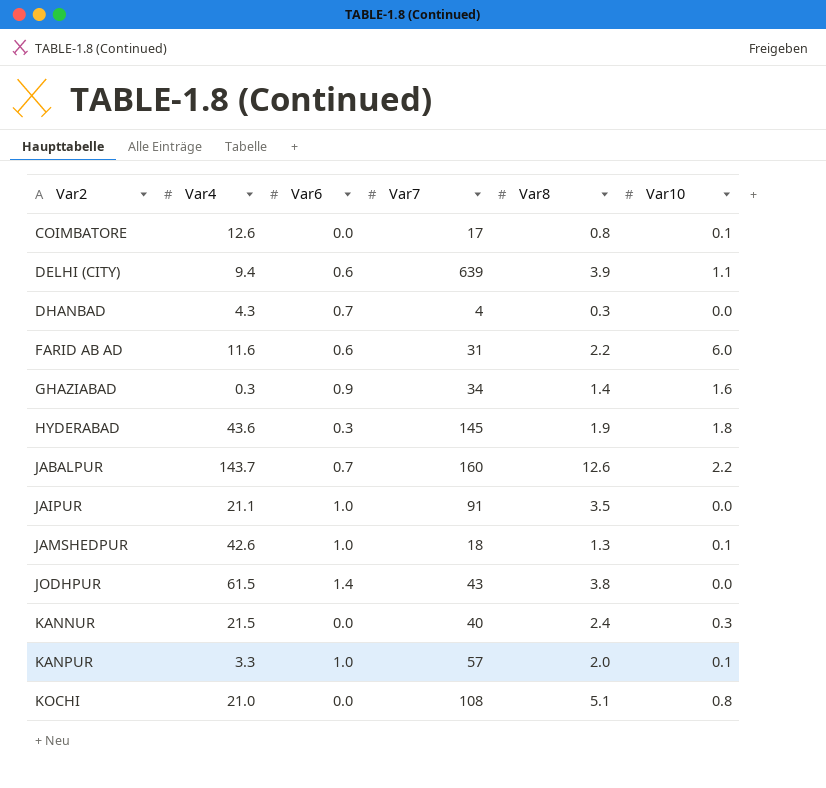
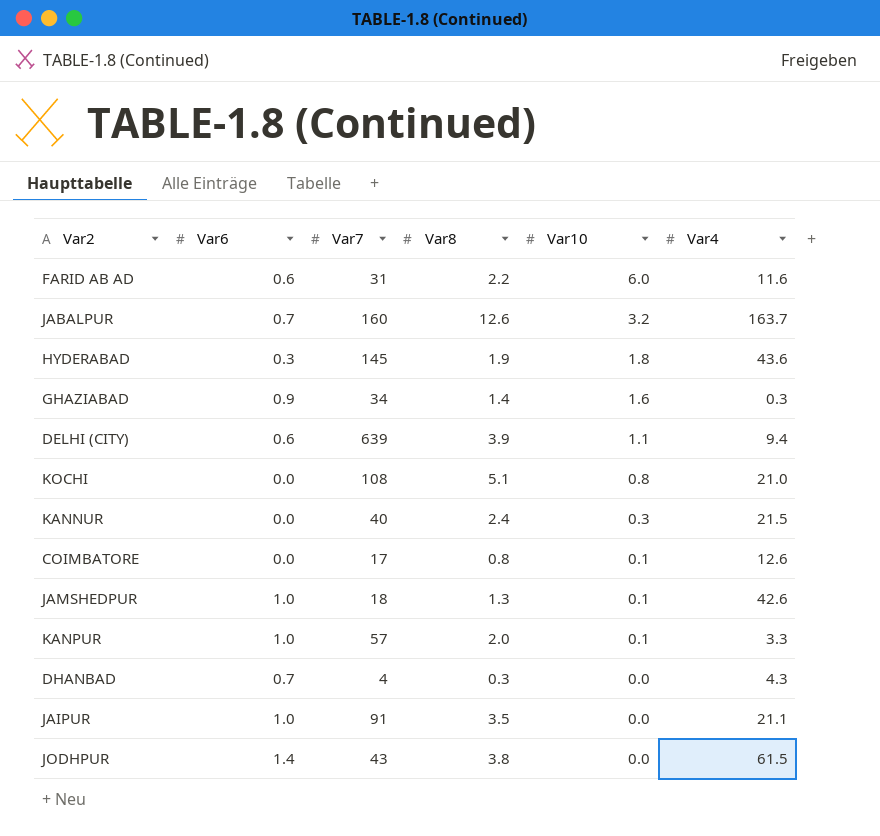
row order: Var2 ascending -> Var10 descending
column Var4 | position: 2 -> 6
JABALPUR | Var10: 2.2 -> 3.2
JABALPUR | Var4: 143.7 -> 163.7

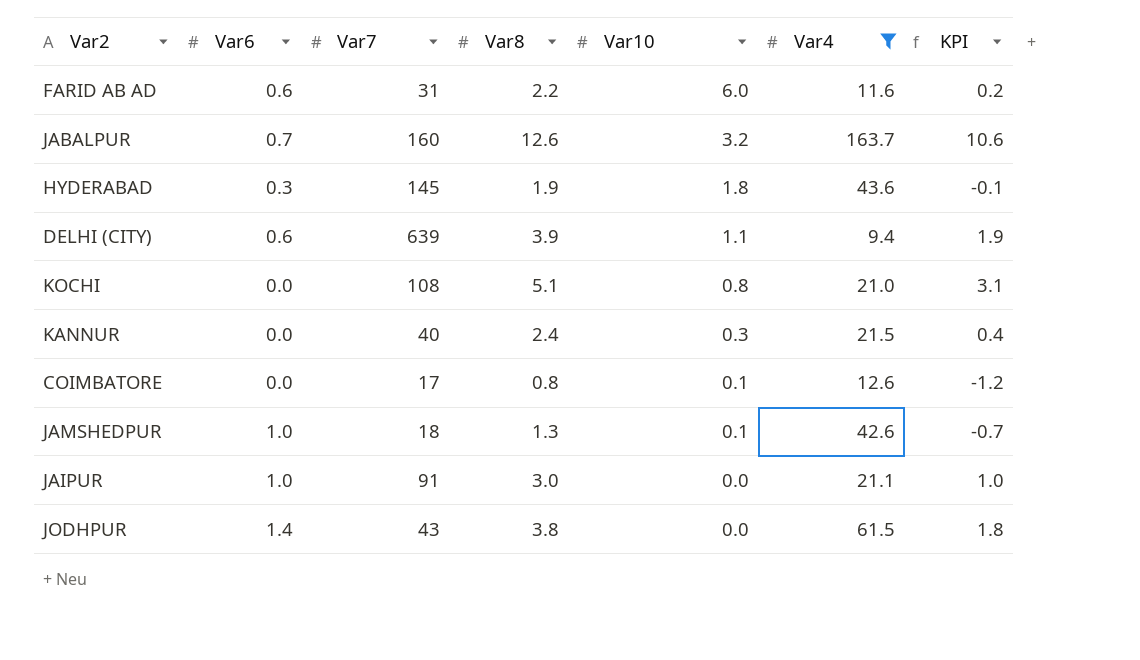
filter: none -> Var4 >= 9.4
column KPI | formula: none -> [Var8] - 2
JAIPUR | Var8: 3.5 -> 3.0

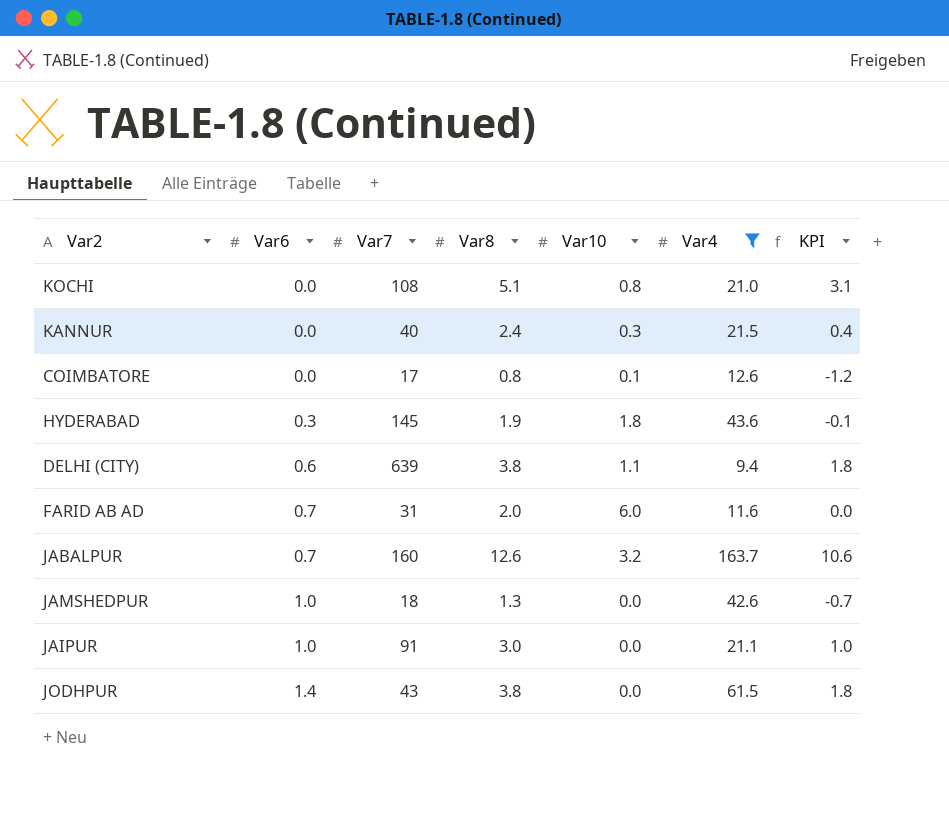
row order: Var10 descending -> Var6 ascending
DELHI (CITY) | Var8: 3.9 -> 3.8
DELHI (CITY) | KPI: 1.9 -> 1.8
FARID AB AD | Var6: 0.6 -> 0.7
FARID AB AD | Var8: 2.2 -> 2.0
FARID AB AD | KPI: 0.2 -> 0.0
JAMSHEDPUR | Var10: 0.1 -> 0.0

